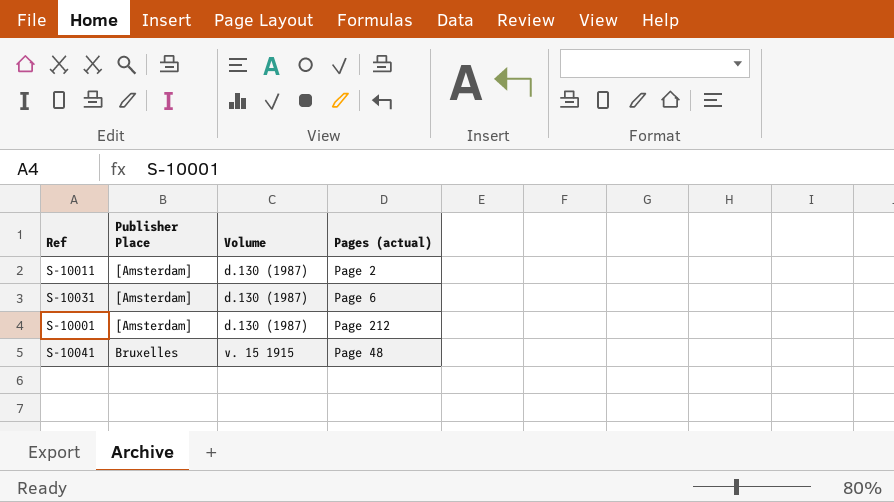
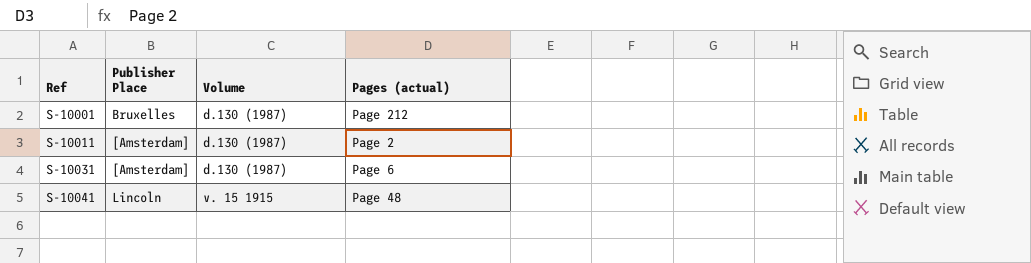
row order: Publisher Place ascending -> Ref ascending
S-10001 | Publisher Place: [Amsterdam] -> Bruxelles
S-10041 | Publisher Place: Bruxelles -> Lincoln

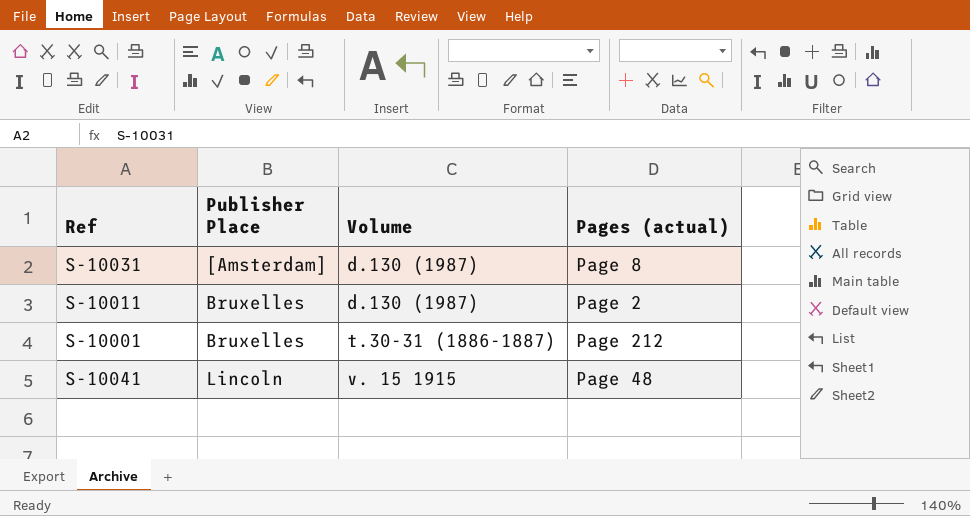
row order: Ref ascending -> Publisher Place ascending
S-10031 | Pages (actual): Page 6 -> Page 8
S-10011 | Publisher Place: [Amsterdam] -> Bruxelles
S-10001 | Volume: d.130 (1987) -> t.30-31 (1886-1887)

